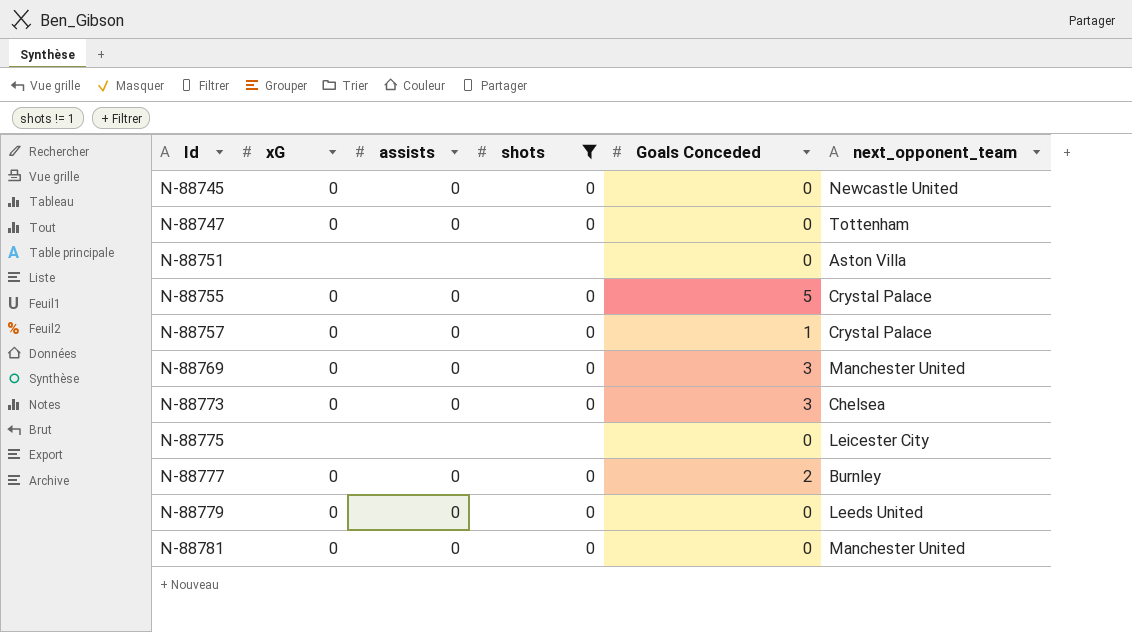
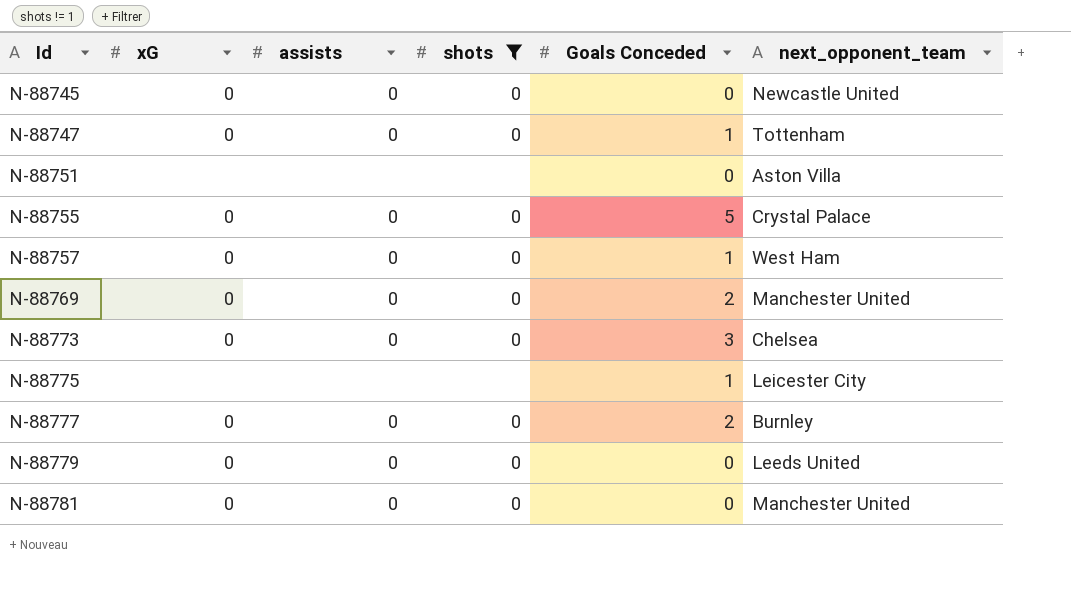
N-88747 | Goals Conceded: 0 -> 1
N-88757 | next_opponent_team: Crystal Palace -> West Ham
N-88769 | Goals Conceded: 3 -> 2
N-88775 | Goals Conceded: 0 -> 1

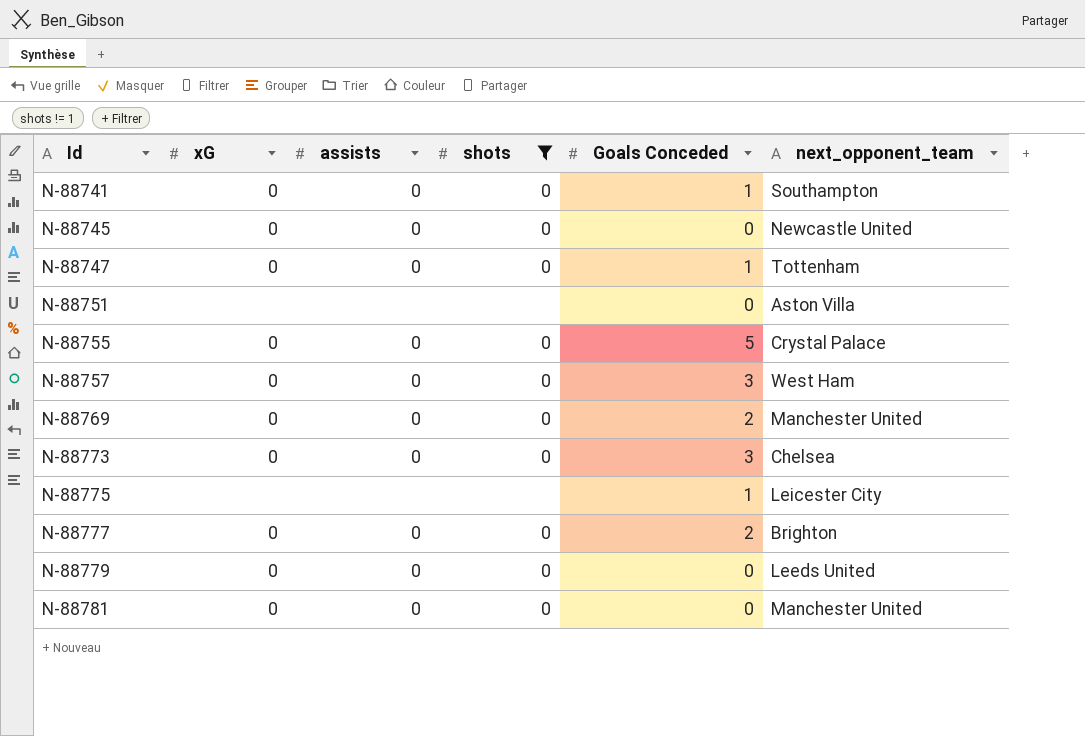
row N-88741: none -> 0 | 0 | 0 | 1 | Southampton
N-88757 | Goals Conceded: 1 -> 3
N-88777 | next_opponent_team: Burnley -> Brighton

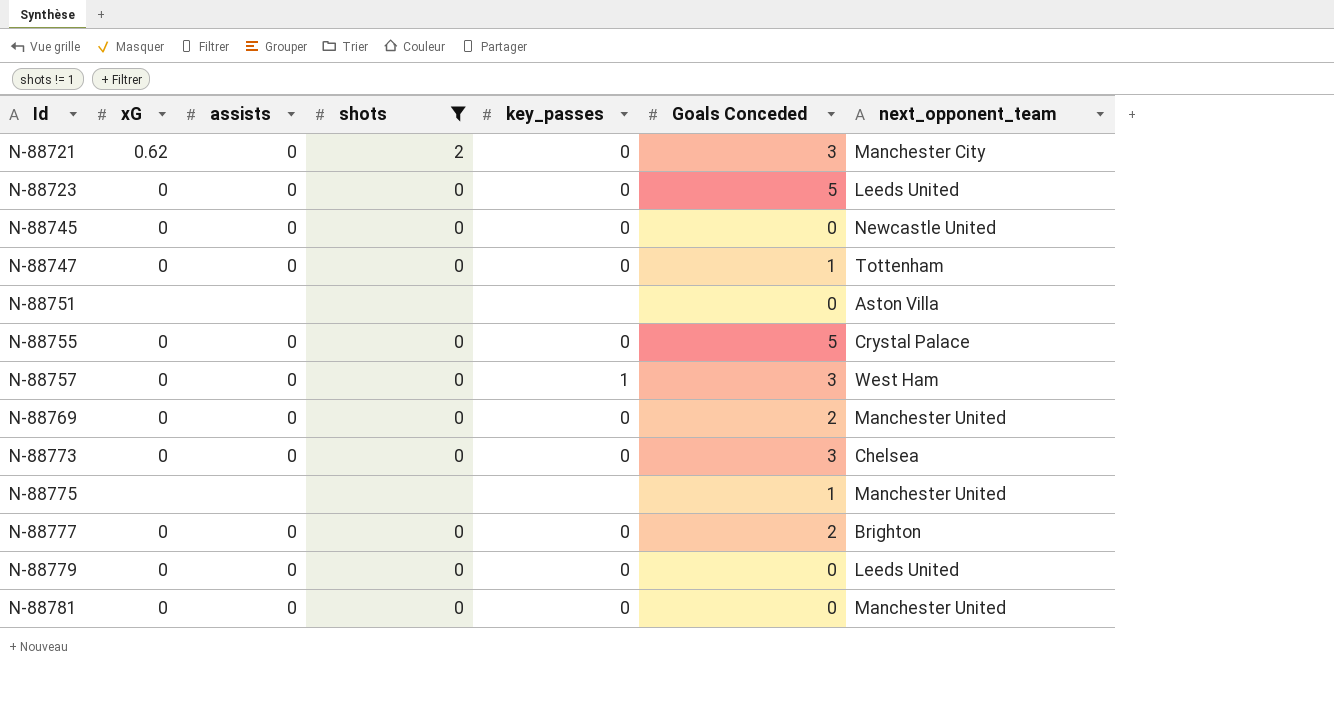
column key_passes | position: none -> 5
row N-88741: 0 | 0 | 0 | 1 | Southampton -> none
row N-88721: none -> 0.62 | 0 | 2 | 0 | 3 | Manchester City
row N-88723: none -> 0 | 0 | 0 | 0 | 5 | Leeds United
N-88775 | next_opponent_team: Leicester City -> Manchester United

